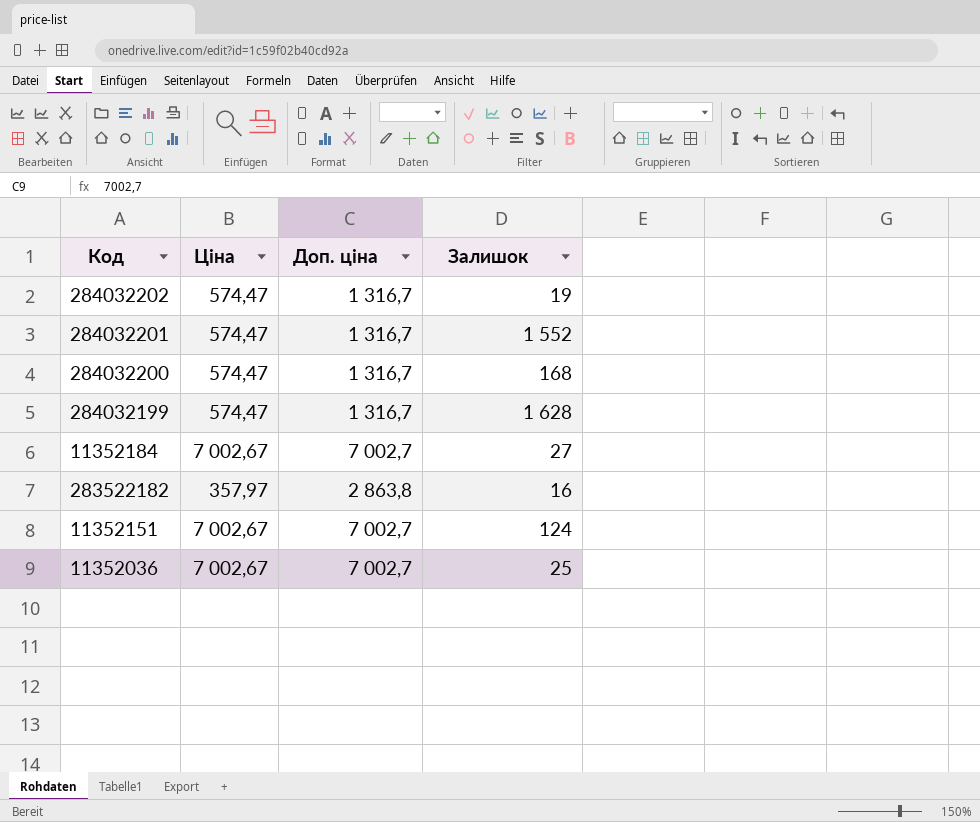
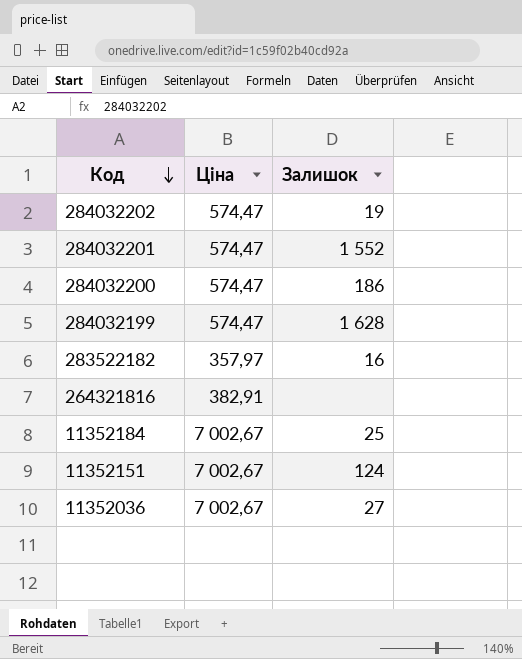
row order: none -> Код descending
column Доп. ціна | position: 3 -> none
284032200 | Залишок: 168 -> 186
row 264321816: none -> 382,91 | none
11352184 | Залишок: 27 -> 25
11352036 | Залишок: 25 -> 27

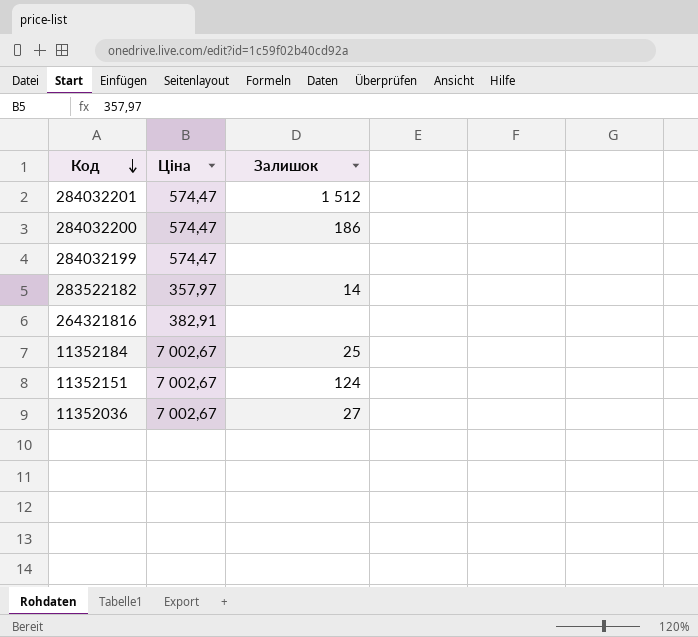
row 284032202: 574,47 | 19 -> none
284032201 | Залишок: 1 552 -> 1 512
284032199 | Залишок: 1 628 -> none
283522182 | Залишок: 16 -> 14

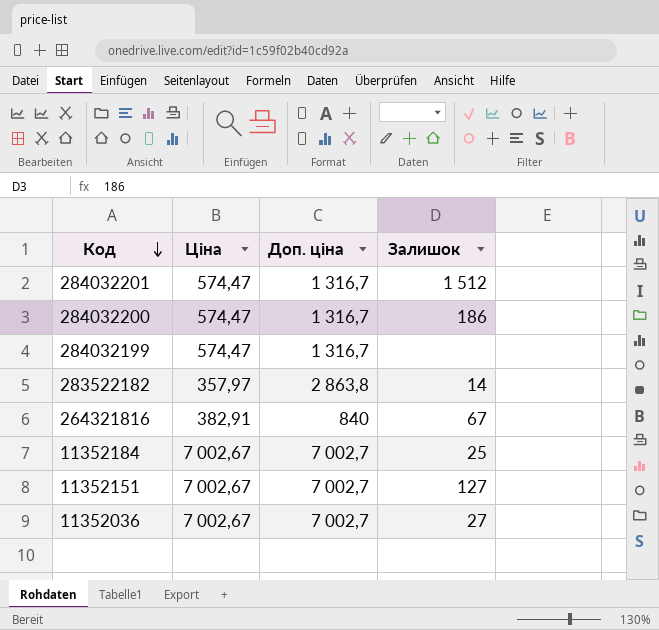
column Доп. ціна | position: none -> 3
264321816 | Залишок: none -> 67
11352151 | Залишок: 124 -> 127

